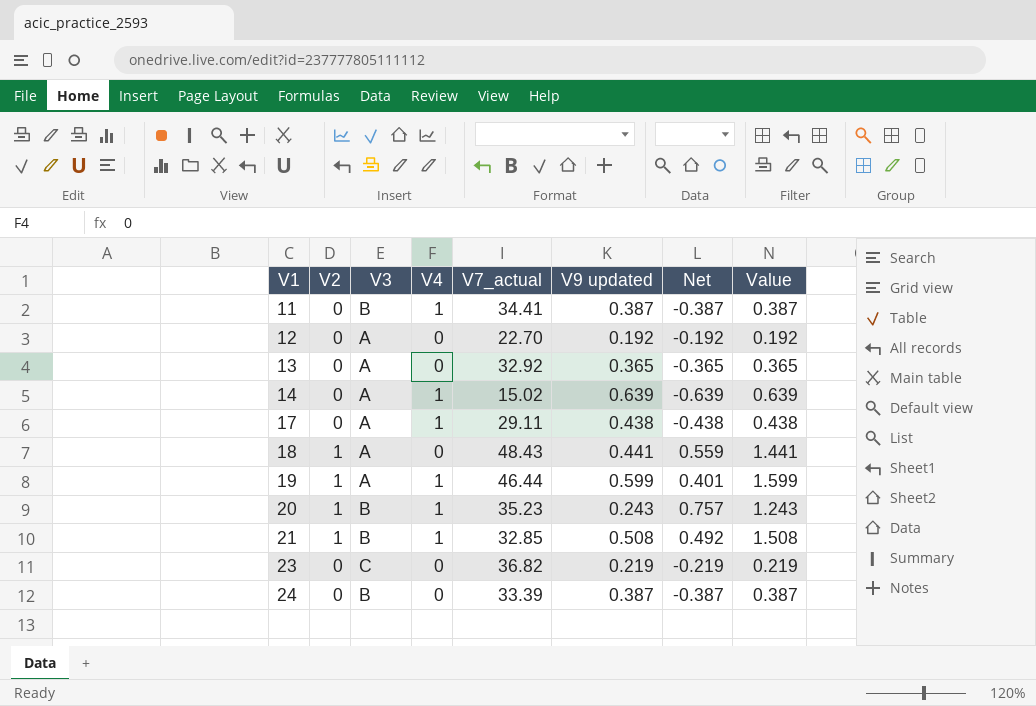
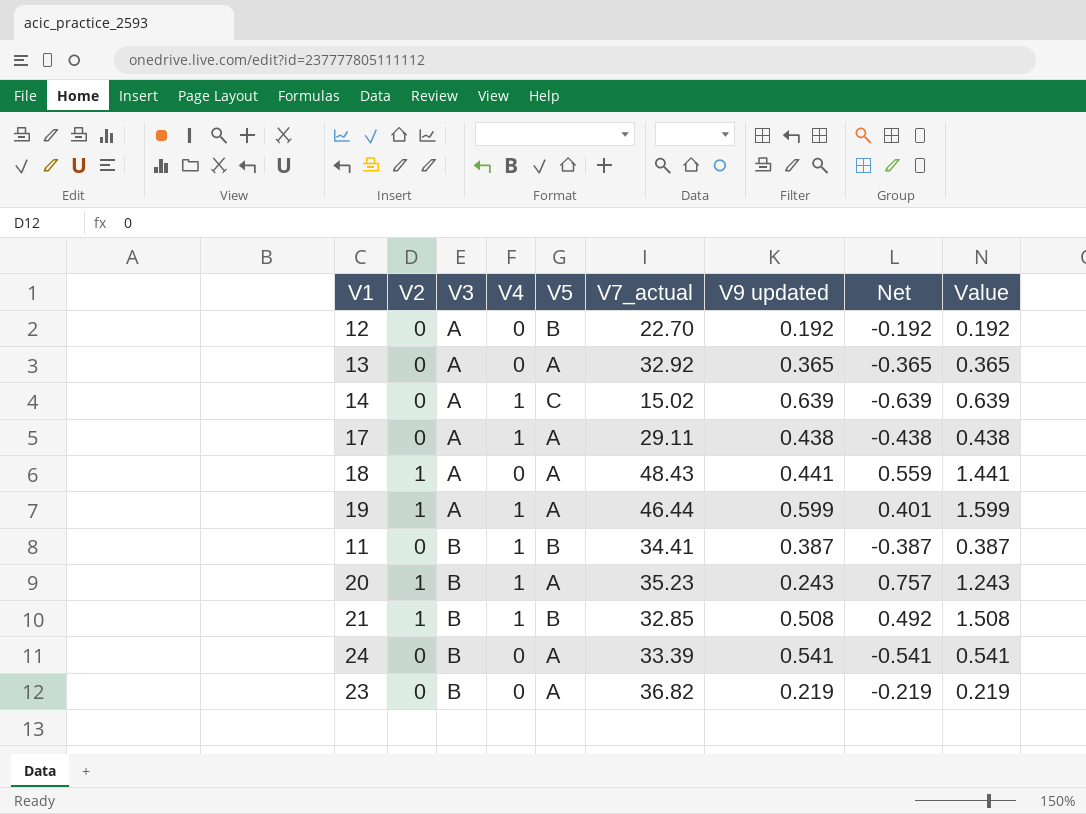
row order: V1 ascending -> V3 ascending
column V5 | position: none -> 5
24 | V9 updated: 0.387 -> 0.541
24 | Net: -0.387 -> -0.541
24 | Value: 0.387 -> 0.541
23 | V3: C -> B

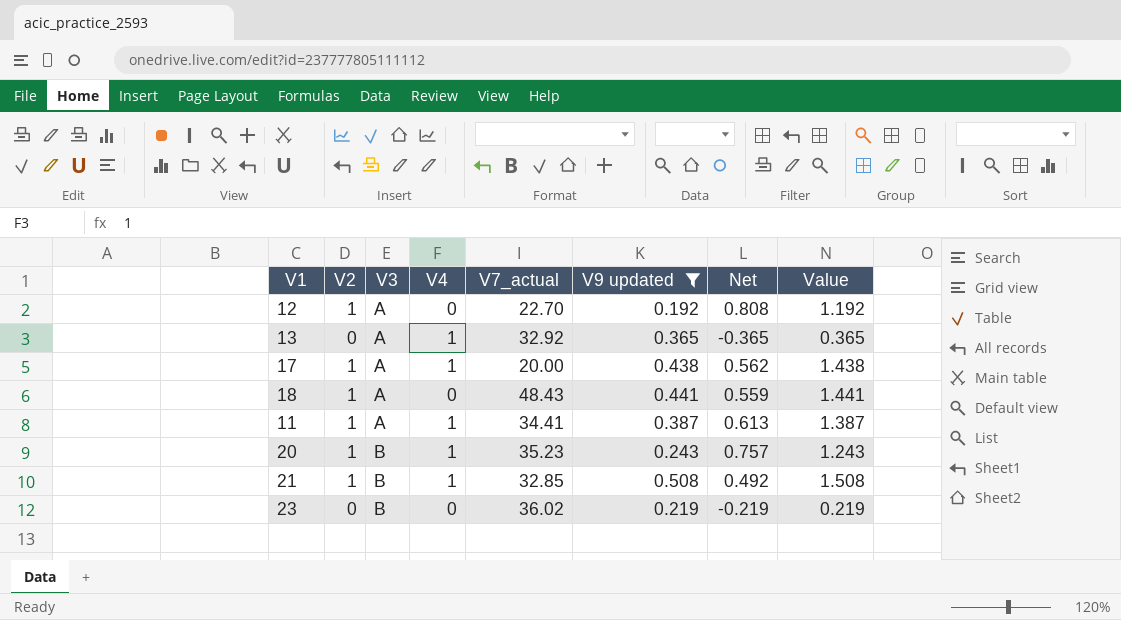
filter: none -> V9 updated <= 0.508
column V5 | position: 5 -> none
12 | V2: 0 -> 1
12 | Net: -0.192 -> 0.808
12 | Value: 0.192 -> 1.192
13 | V4: 0 -> 1
17 | V2: 0 -> 1
17 | V7_actual: 29.11 -> 20.00
17 | Net: -0.438 -> 0.562
17 | Value: 0.438 -> 1.438
11 | V2: 0 -> 1
11 | V3: B -> A
11 | Net: -0.387 -> 0.613
11 | Value: 0.387 -> 1.387
23 | V7_actual: 36.82 -> 36.02

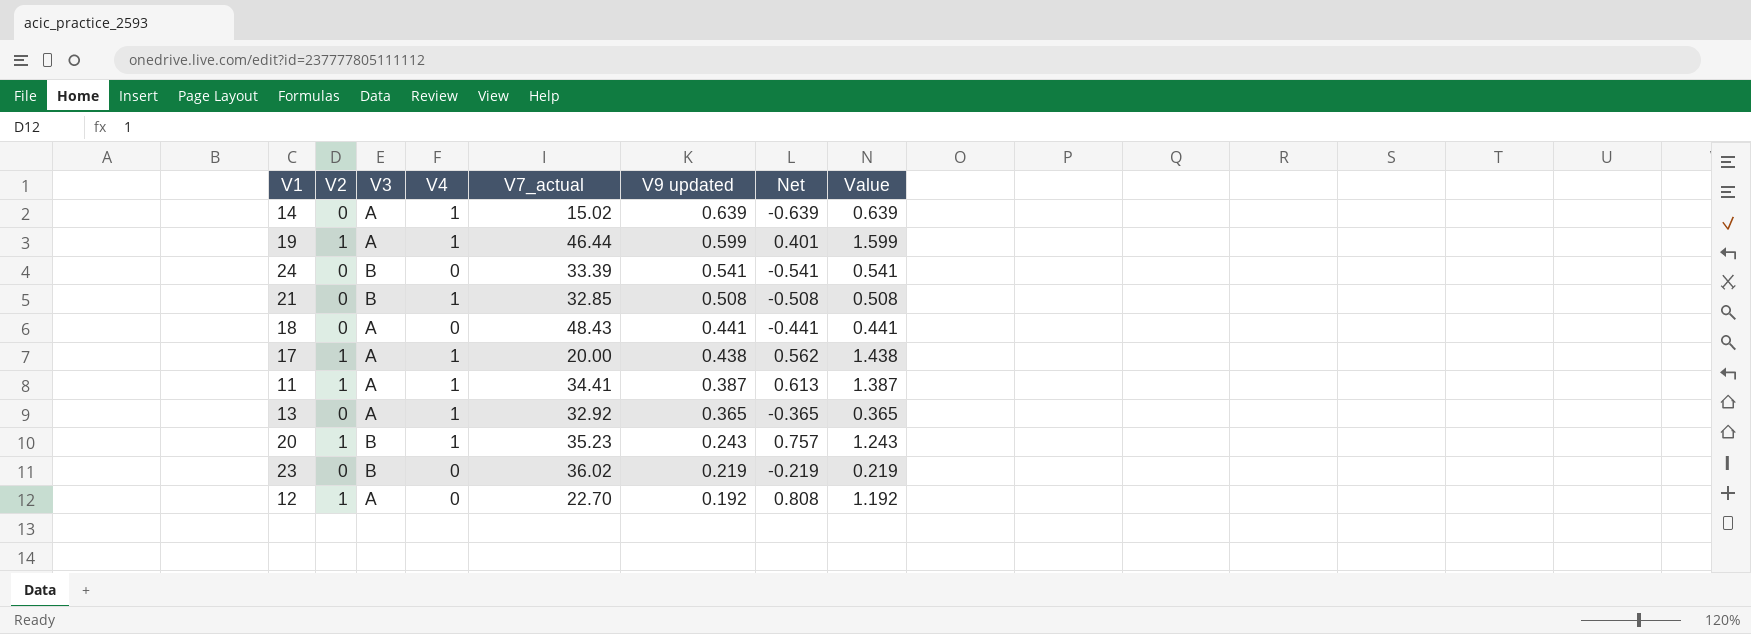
filter: V9 updated <= 0.508 -> none
row order: V3 ascending -> V9 updated descending
21 | V2: 1 -> 0
21 | Net: 0.492 -> -0.508
21 | Value: 1.508 -> 0.508
18 | V2: 1 -> 0
18 | Net: 0.559 -> -0.441
18 | Value: 1.441 -> 0.441

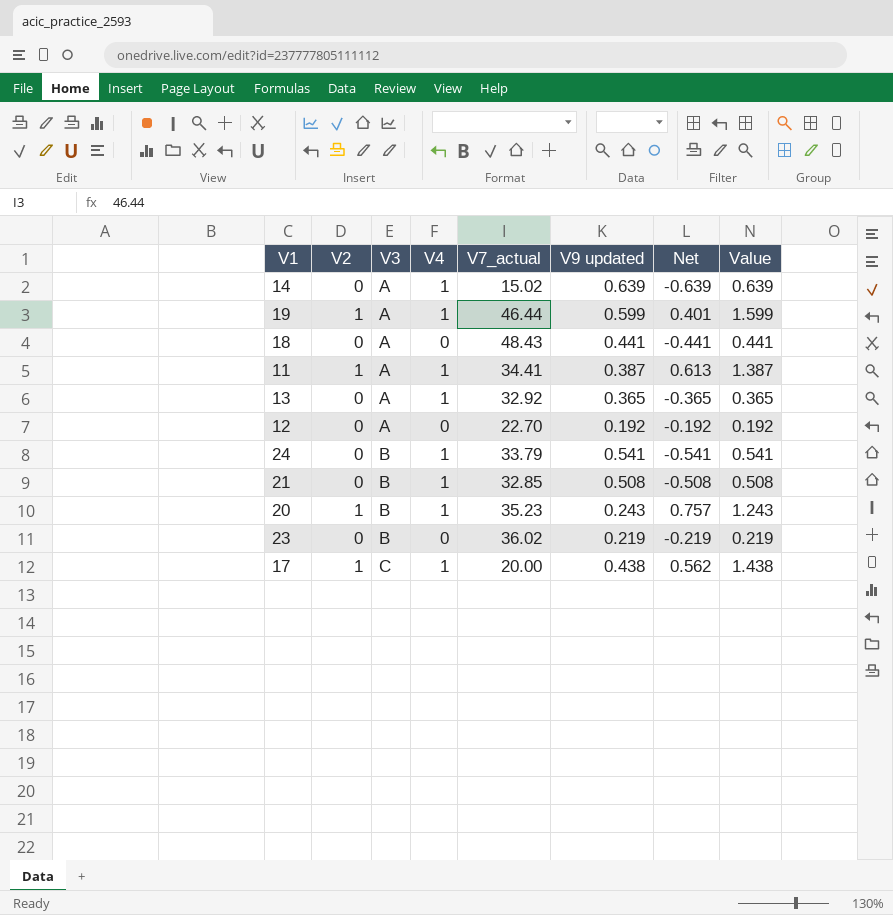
row order: V9 updated descending -> V3 ascending
12 | V2: 1 -> 0
12 | Net: 0.808 -> -0.192
12 | Value: 1.192 -> 0.192
24 | V4: 0 -> 1
24 | V7_actual: 33.39 -> 33.79
17 | V3: A -> C

